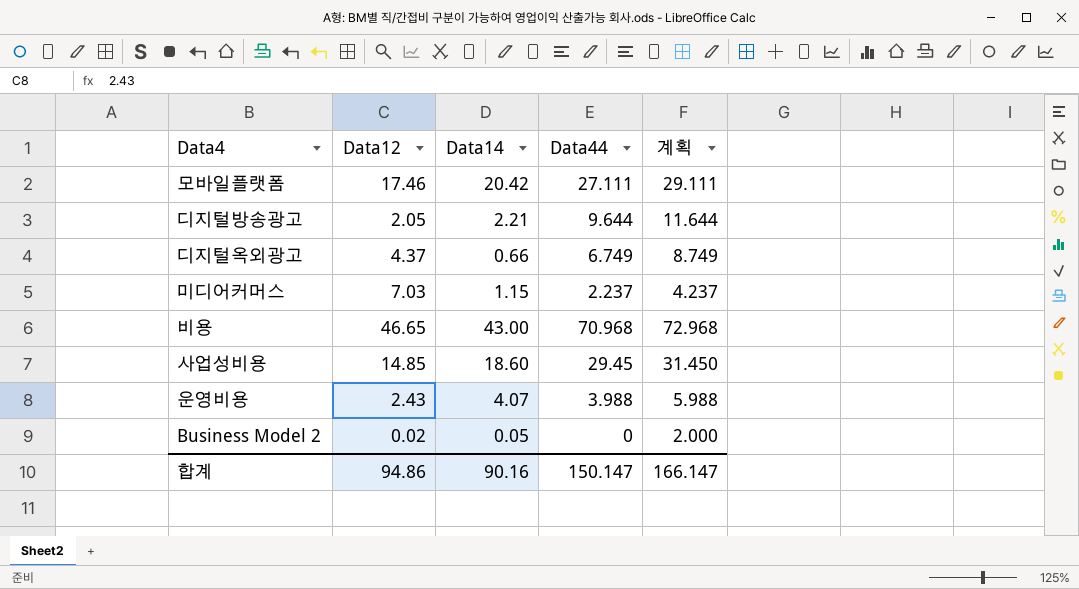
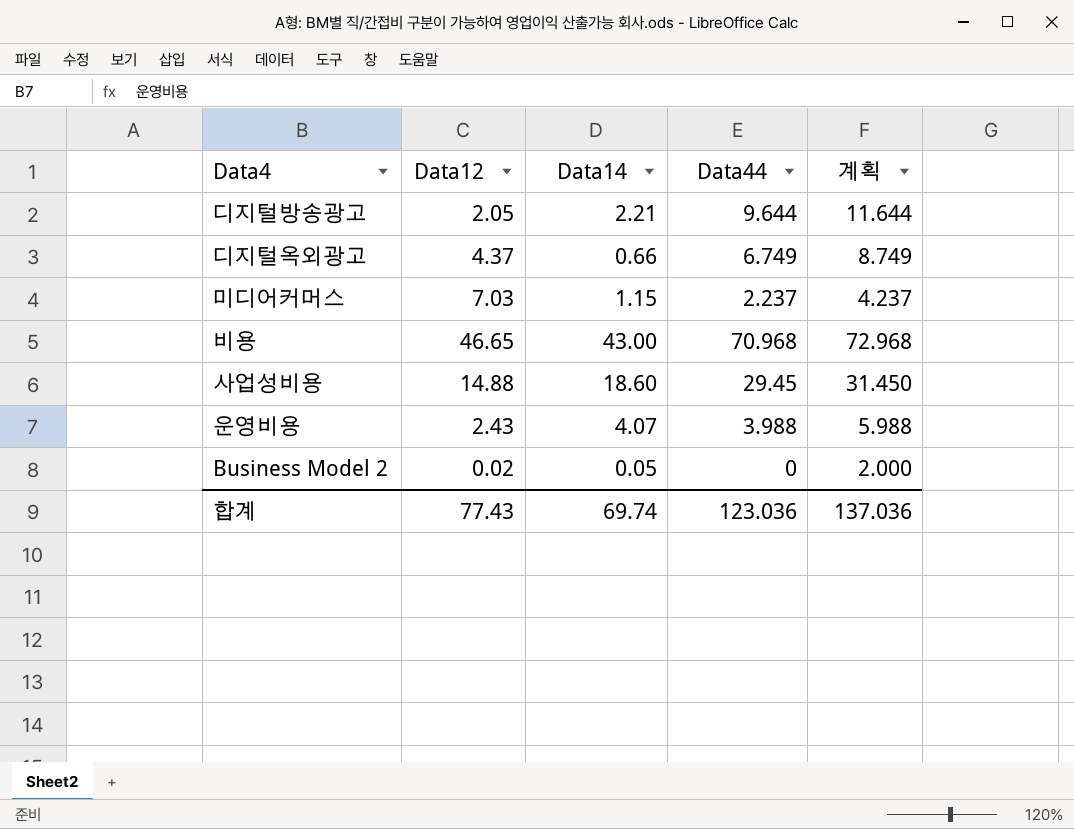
row 모바일플랫폼: 17.46 | 20.42 | 27.111 | 29.111 -> none
사업성비용 | Data12: 14.85 -> 14.88
합계 | Data12: 94.86 -> 77.43
합계 | Data14: 90.16 -> 69.74
합계 | Data44: 150.147 -> 123.036
합계 | 계획: 166.147 -> 137.036

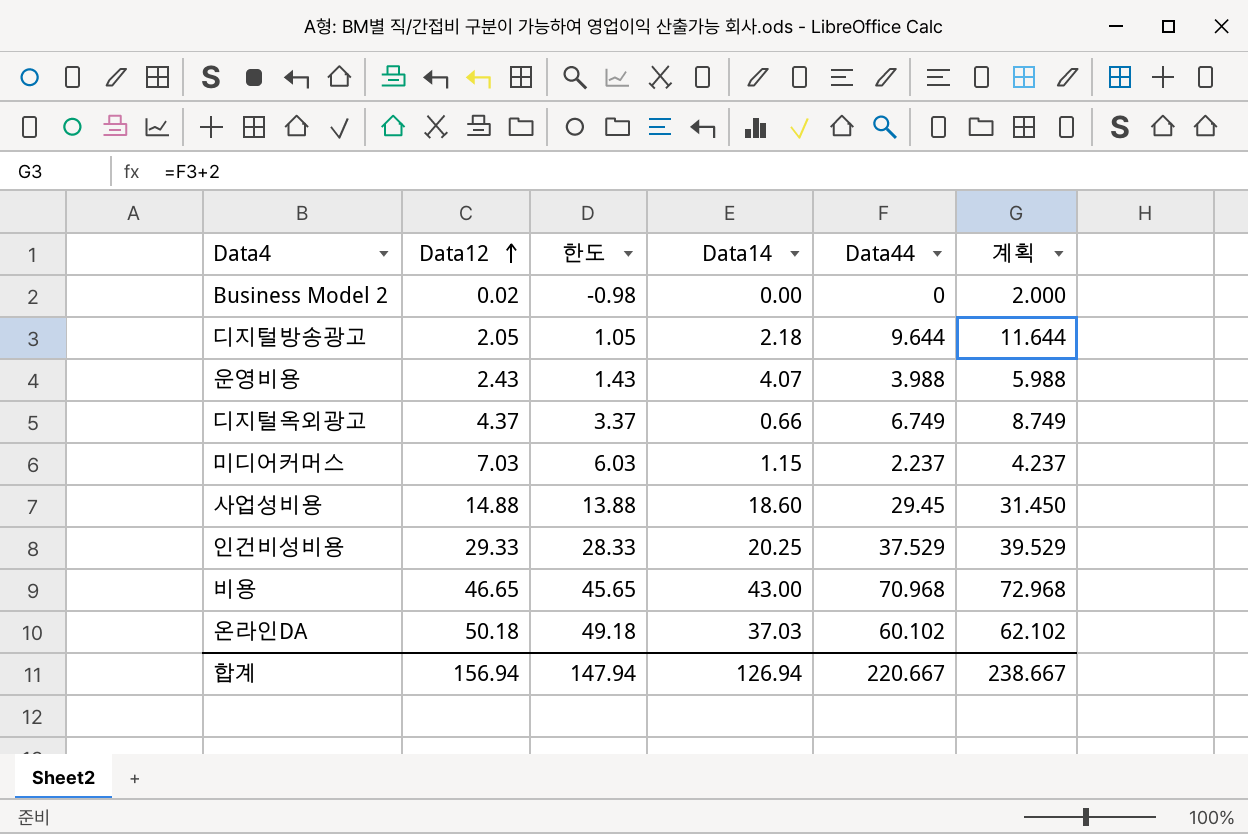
row order: none -> Data12 ascending
column 한도 | formula: none -> [Data12] - 1
Business Model 2 | Data14: 0.05 -> 0.00
디지털방송광고 | Data14: 2.21 -> 2.18
row 인건비성비용: none -> 29.33 | 28.33 | 20.25 | 37.529 | 39.529
row 온라인DA: none -> 50.18 | 49.18 | 37.03 | 60.102 | 62.102
합계 | Data12: 77.43 -> 156.94
합계 | Data14: 69.74 -> 126.94
합계 | Data44: 123.036 -> 220.667
합계 | 계획: 137.036 -> 238.667

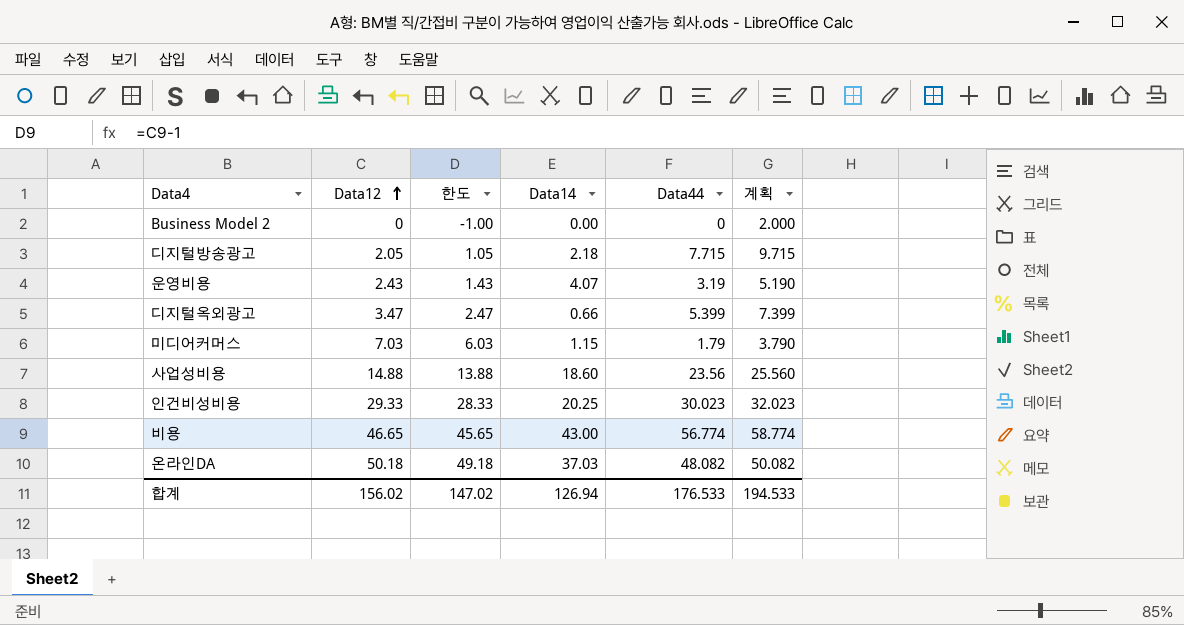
Business Model 2 | Data12: 0.02 -> 0
Business Model 2 | 한도: -0.98 -> -1.00
디지털방송광고 | Data44: 9.644 -> 7.715
디지털방송광고 | 계획: 11.644 -> 9.715
운영비용 | Data44: 3.988 -> 3.19
운영비용 | 계획: 5.988 -> 5.190
디지털옥외광고 | Data12: 4.37 -> 3.47
디지털옥외광고 | 한도: 3.37 -> 2.47
디지털옥외광고 | Data44: 6.749 -> 5.399
디지털옥외광고 | 계획: 8.749 -> 7.399
미디어커머스 | Data44: 2.237 -> 1.79
미디어커머스 | 계획: 4.237 -> 3.790
사업성비용 | Data44: 29.45 -> 23.56
사업성비용 | 계획: 31.450 -> 25.560
인건비성비용 | Data44: 37.529 -> 30.023
인건비성비용 | 계획: 39.529 -> 32.023
비용 | Data44: 70.968 -> 56.774
비용 | 계획: 72.968 -> 58.774
온라인DA | Data44: 60.102 -> 48.082
온라인DA | 계획: 62.102 -> 50.082
합계 | Data12: 156.94 -> 156.02
합계 | 한도: 147.94 -> 147.02
합계 | Data44: 220.667 -> 176.533
합계 | 계획: 238.667 -> 194.533

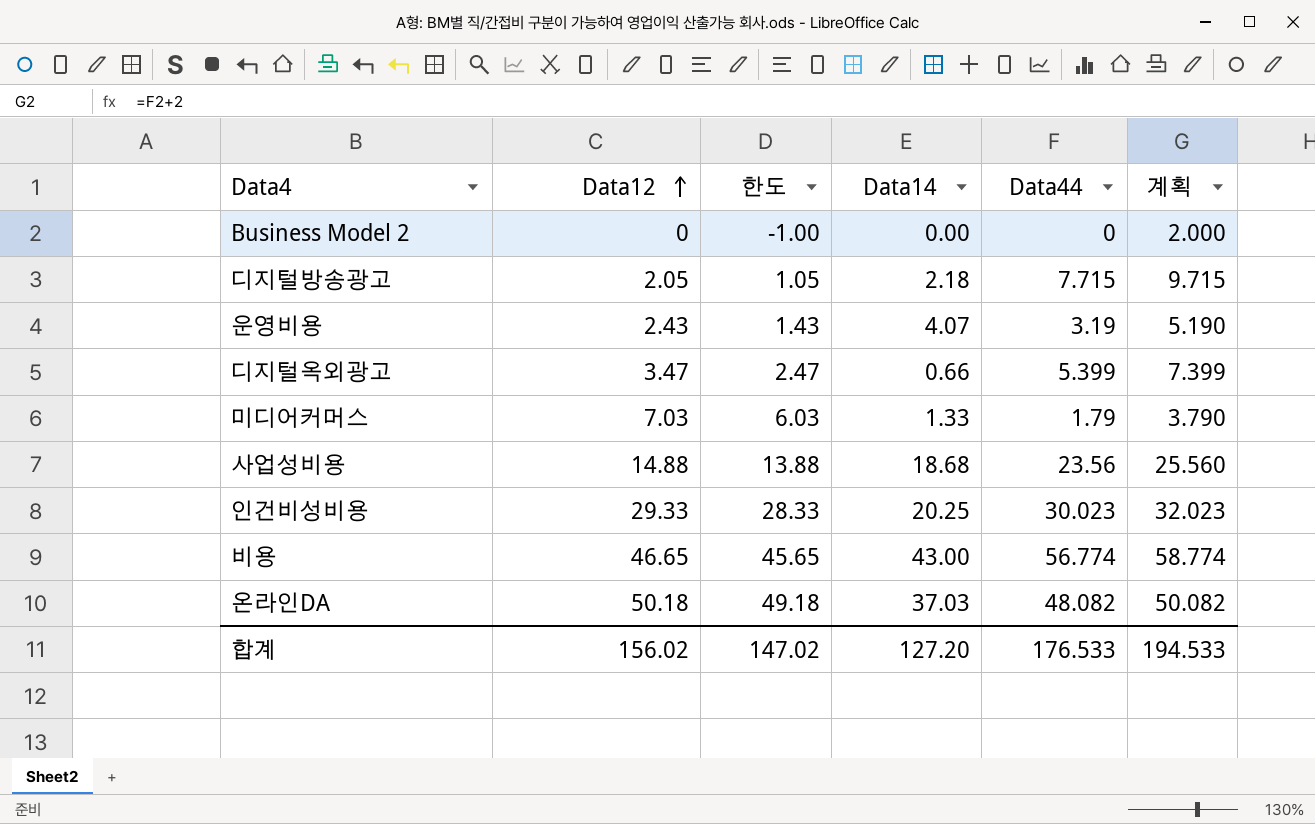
미디어커머스 | Data14: 1.15 -> 1.33
사업성비용 | Data14: 18.60 -> 18.68
합계 | Data14: 126.94 -> 127.20

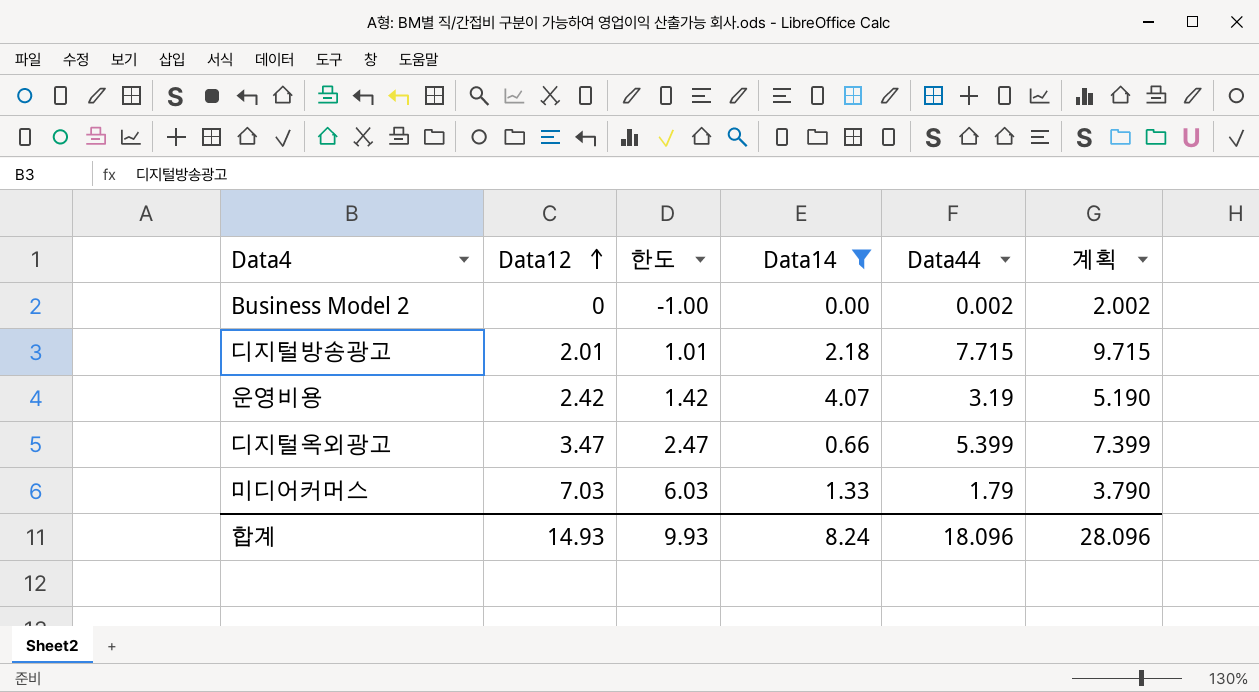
filter: none -> Data14 <= 4.07
Business Model 2 | Data44: 0 -> 0.002
Business Model 2 | 계획: 2.000 -> 2.002
디지털방송광고 | Data12: 2.05 -> 2.01
디지털방송광고 | 한도: 1.05 -> 1.01
운영비용 | Data12: 2.43 -> 2.42
운영비용 | 한도: 1.43 -> 1.42
합계 | Data12: 156.02 -> 14.93
합계 | 한도: 147.02 -> 9.93
합계 | Data14: 127.20 -> 8.24
합계 | Data44: 176.533 -> 18.096
합계 | 계획: 194.533 -> 28.096

